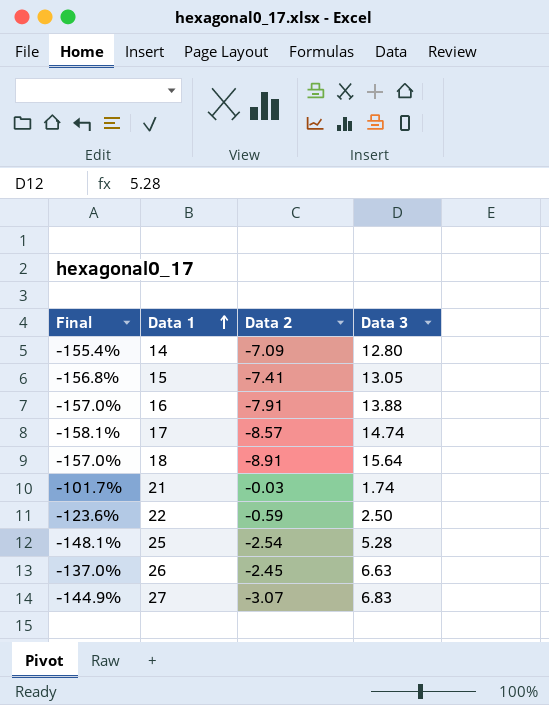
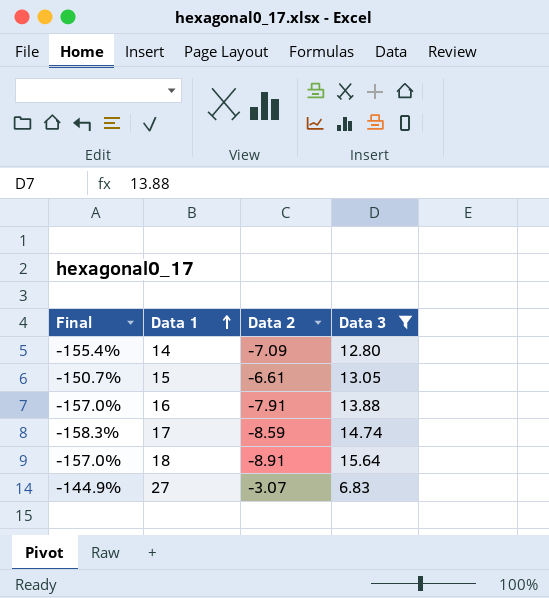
filter: none -> Data 3 >= 6.83
15 | Final: -156.8% -> -150.7%
15 | Data 2: -7.41 -> -6.61
17 | Final: -158.1% -> -158.3%
17 | Data 2: -8.57 -> -8.59

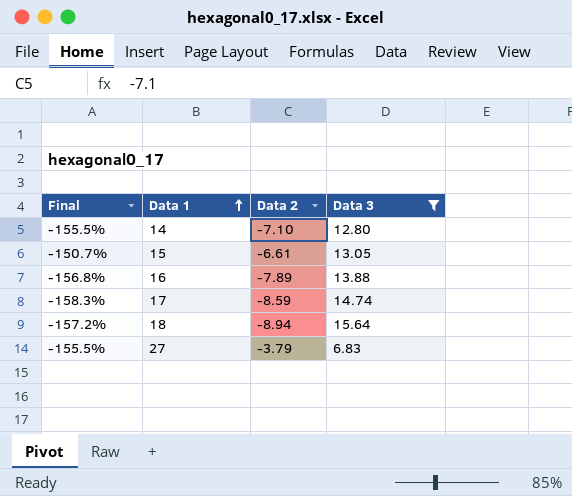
14 | Final: -155.4% -> -155.5%
14 | Data 2: -7.09 -> -7.10
16 | Final: -157.0% -> -156.8%
16 | Data 2: -7.91 -> -7.89
18 | Final: -157.0% -> -157.2%
18 | Data 2: -8.91 -> -8.94
27 | Final: -144.9% -> -155.5%
27 | Data 2: -3.07 -> -3.79

